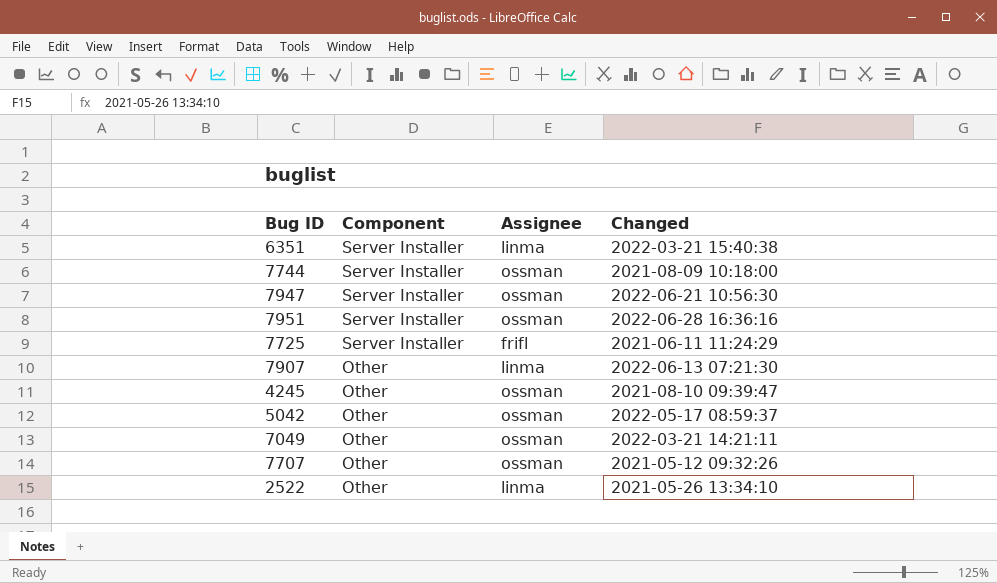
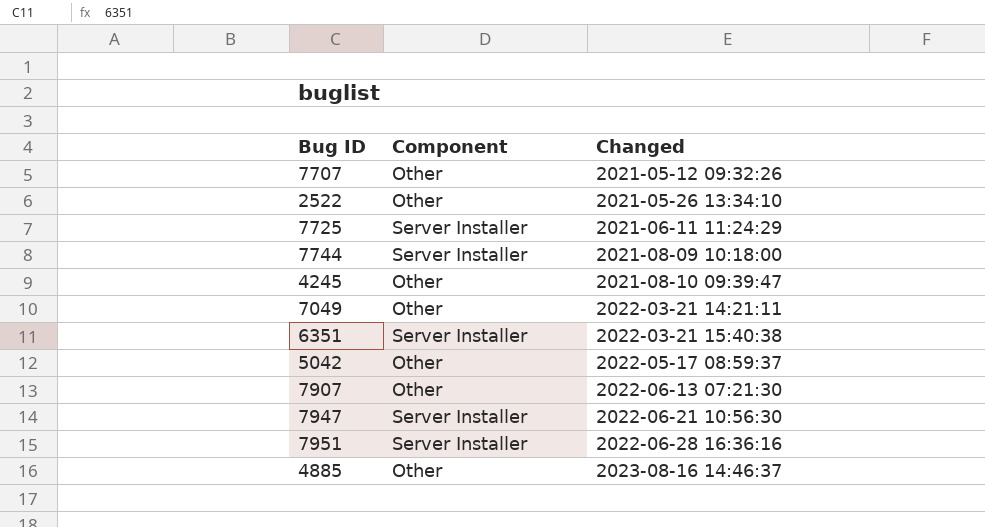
row order: Component descending -> Changed ascending
column Assignee | position: 3 -> none
row 4885: none -> Other | 2023-08-16 14:46:37

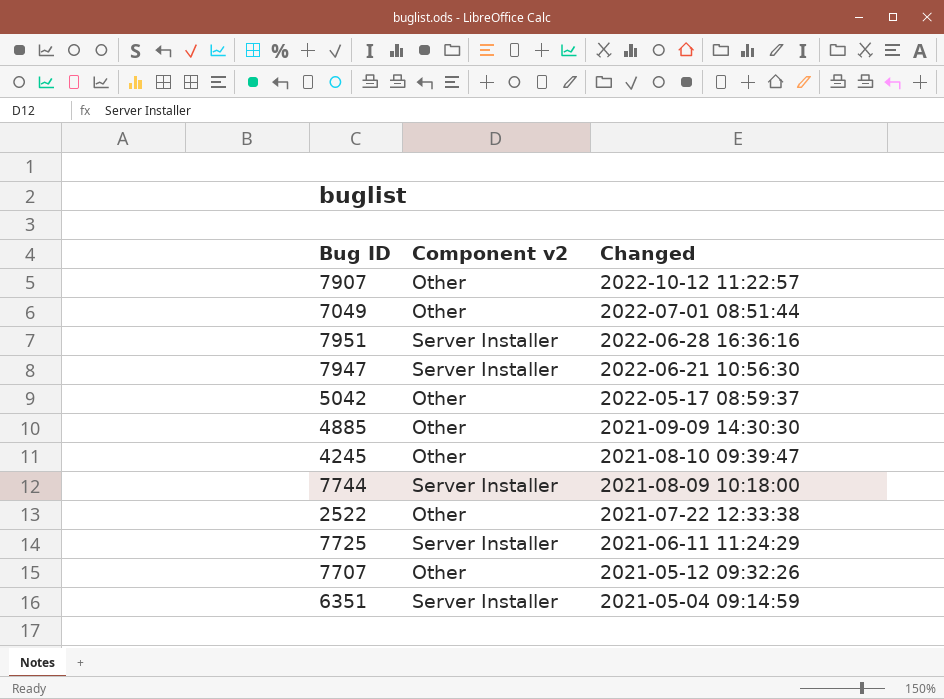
row order: Changed ascending -> Changed descending
column name: Component -> Component v2
7907 | Changed: 2022-06-13 07:21:30 -> 2022-10-12 11:22:57
7049 | Changed: 2022-03-21 14:21:11 -> 2022-07-01 08:51:44
4885 | Changed: 2023-08-16 14:46:37 -> 2021-09-09 14:30:30
2522 | Changed: 2021-05-26 13:34:10 -> 2021-07-22 12:33:38
6351 | Changed: 2022-03-21 15:40:38 -> 2021-05-04 09:14:59

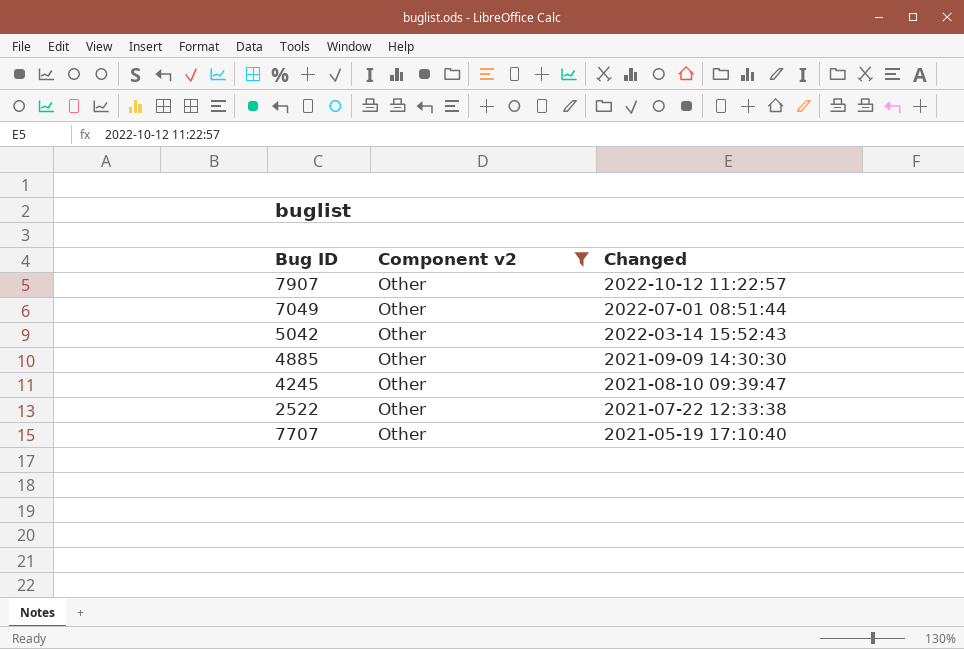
filter: none -> Component v2 = Other
5042 | Changed: 2022-05-17 08:59:37 -> 2022-03-14 15:52:43
7707 | Changed: 2021-05-12 09:32:26 -> 2021-05-19 17:10:40

